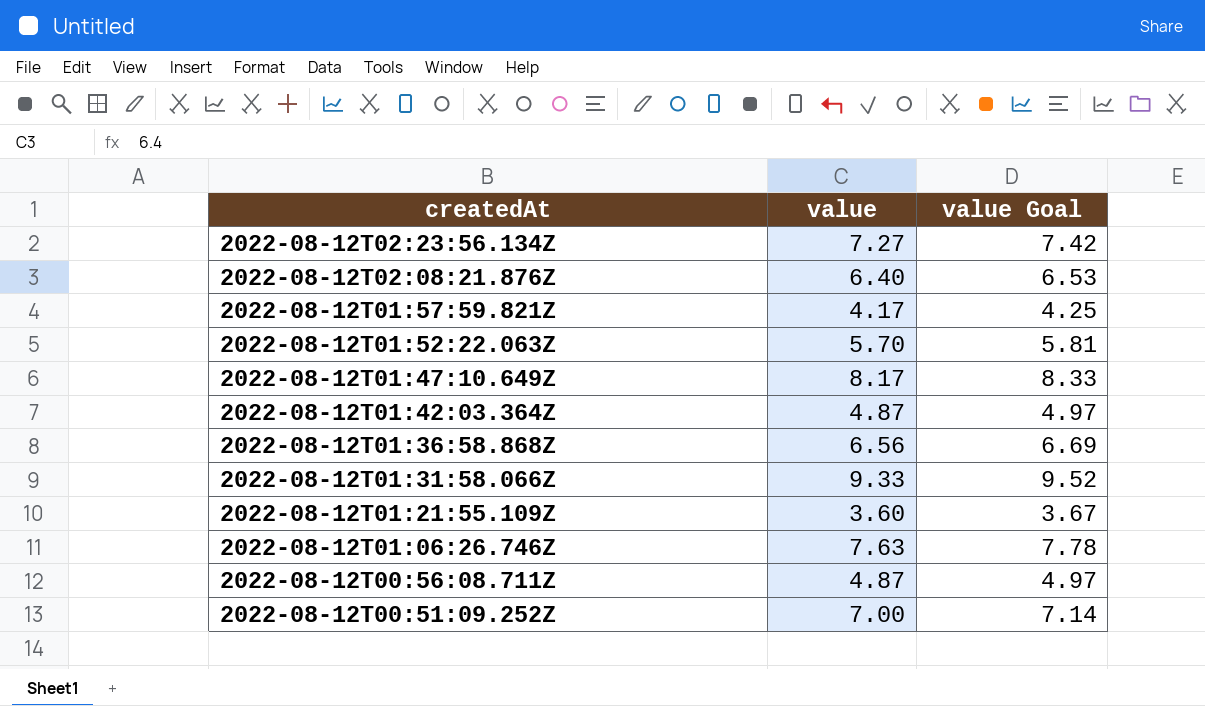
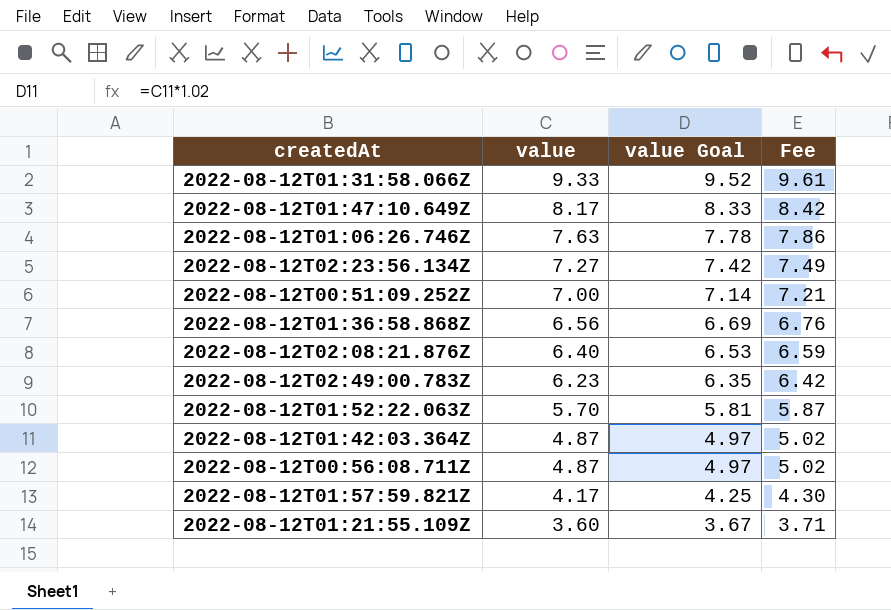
row order: createdAt descending -> value descending
column Fee | formula: none -> [value] * 1.03
row 2022-08-12T02:49:00.783Z: none -> 6.23 | 6.35 | 6.42

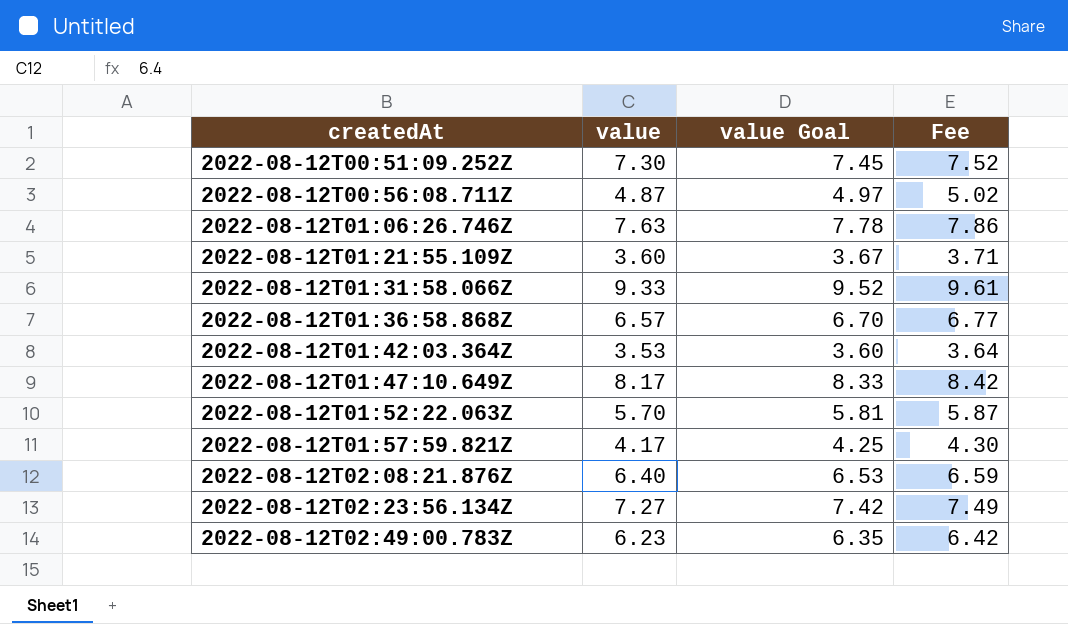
row order: value descending -> createdAt ascending
2022-08-12T00:51:09.252Z | value: 7.00 -> 7.30
2022-08-12T00:51:09.252Z | value Goal: 7.14 -> 7.45
2022-08-12T00:51:09.252Z | Fee: 7.21 -> 7.52
2022-08-12T01:36:58.868Z | value: 6.56 -> 6.57
2022-08-12T01:36:58.868Z | value Goal: 6.69 -> 6.70
2022-08-12T01:36:58.868Z | Fee: 6.76 -> 6.77
2022-08-12T01:42:03.364Z | value: 4.87 -> 3.53
2022-08-12T01:42:03.364Z | value Goal: 4.97 -> 3.60
2022-08-12T01:42:03.364Z | Fee: 5.02 -> 3.64

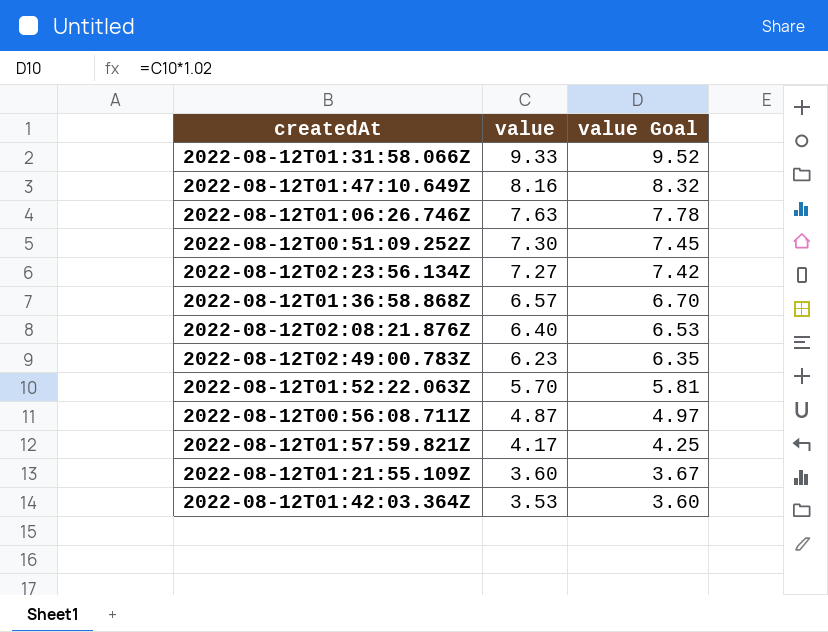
row order: createdAt ascending -> value descending
column Fee | formula: [value] * 1.03 -> none
2022-08-12T01:47:10.649Z | value: 8.17 -> 8.16
2022-08-12T01:47:10.649Z | value Goal: 8.33 -> 8.32

